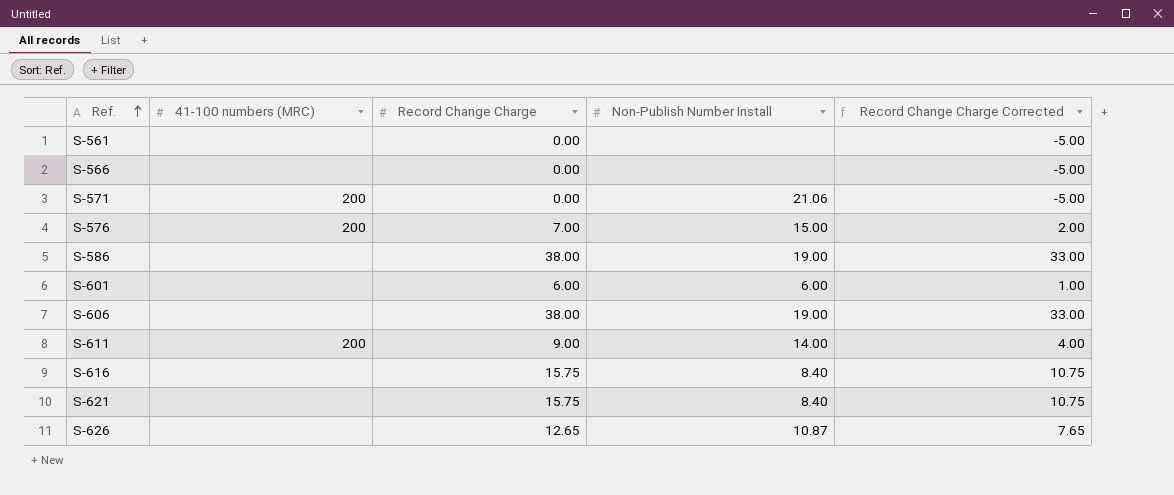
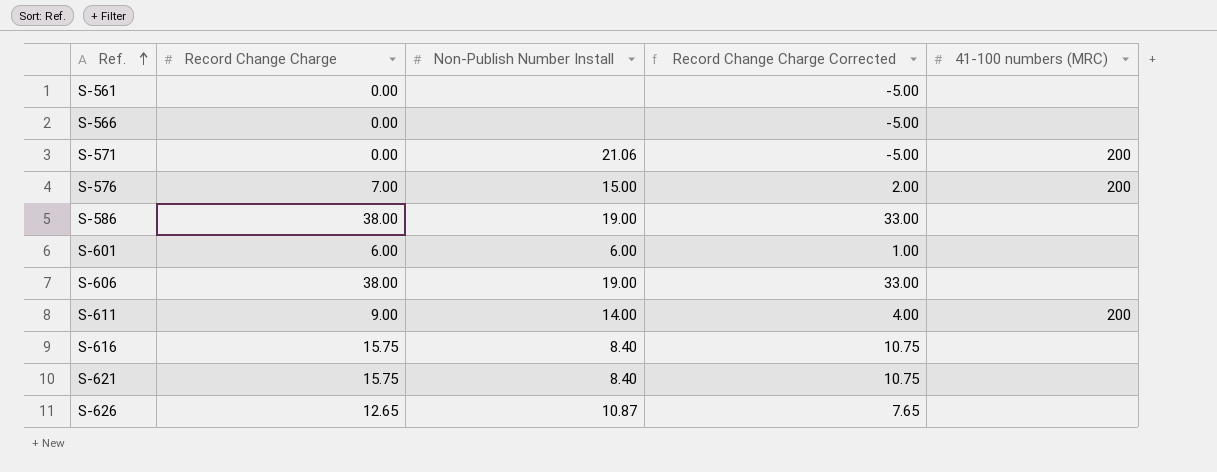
column 41-100 numbers (MRC) | position: 2 -> 5

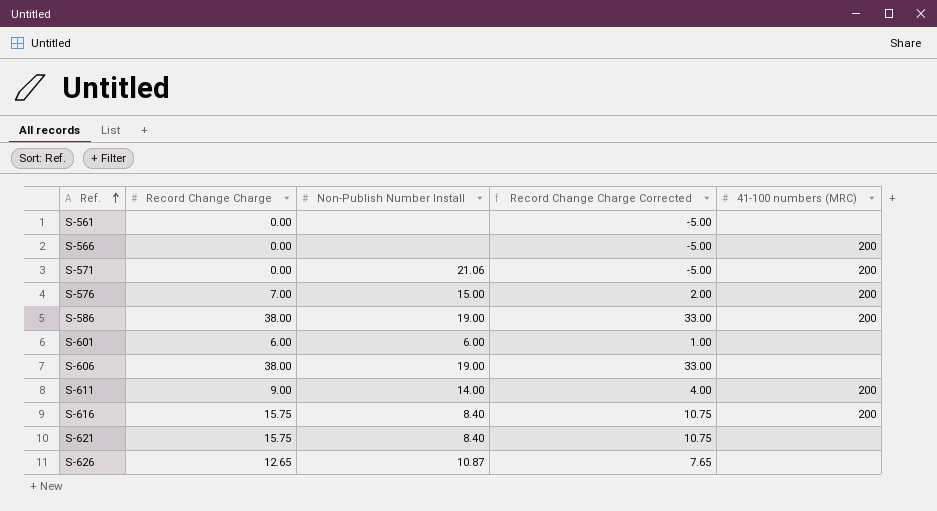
S-566 | 41-100 numbers (MRC): none -> 200
S-586 | 41-100 numbers (MRC): none -> 200
S-616 | 41-100 numbers (MRC): none -> 200

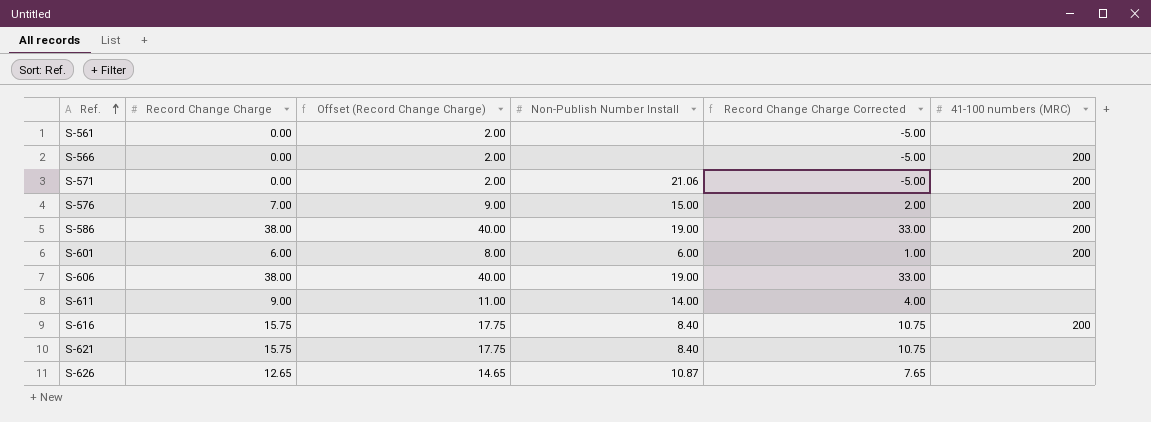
column Offset (Record Change Charge) | formula: none -> [Record Change Charge] + 2
S-601 | 41-100 numbers (MRC): none -> 200
S-611 | 41-100 numbers (MRC): 200 -> none

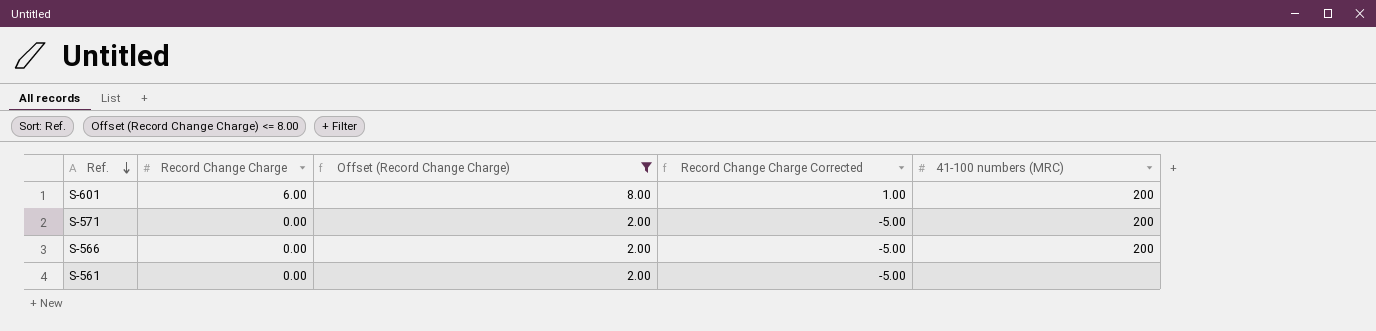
filter: none -> Offset (Record Change Charge) <= 8.00
row order: Ref. ascending -> Ref. descending
column Non-Publish Number Install | position: 4 -> none

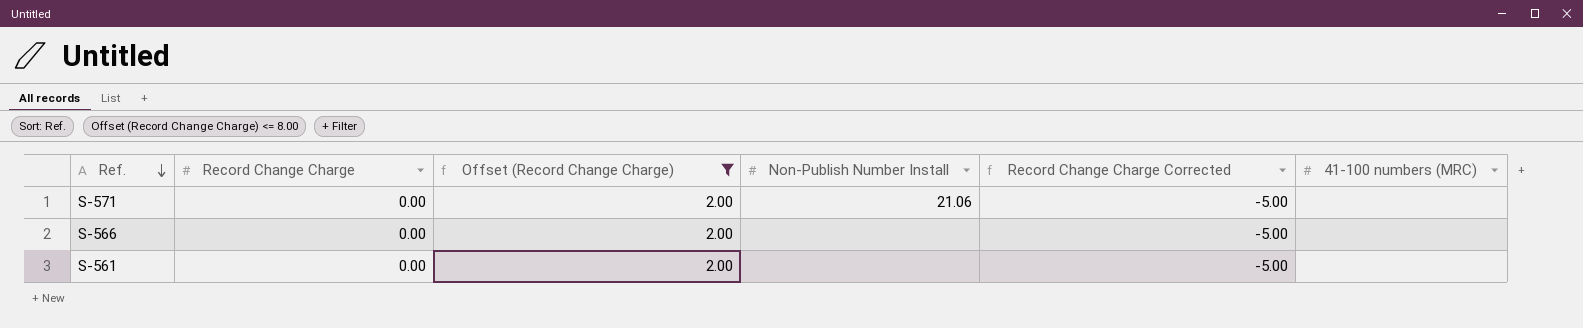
column Non-Publish Number Install | position: none -> 4
row S-601: 6.00 | 8.00 | 1.00 | 200 -> none
S-571 | 41-100 numbers (MRC): 200 -> none
S-566 | 41-100 numbers (MRC): 200 -> none

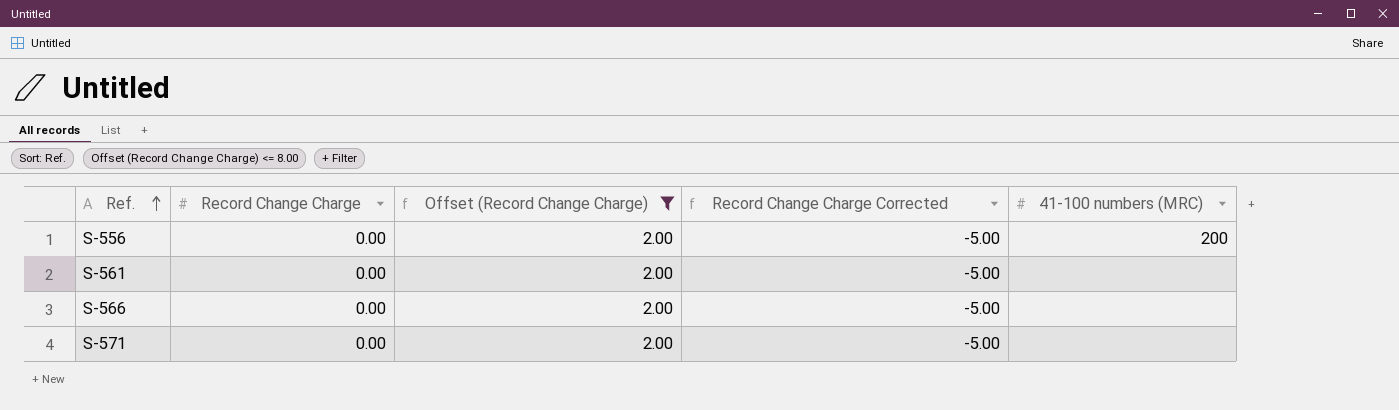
row order: Ref. descending -> Ref. ascending
column Non-Publish Number Install | position: 4 -> none
row S-556: none -> 0.00 | 2.00 | -5.00 | 200

